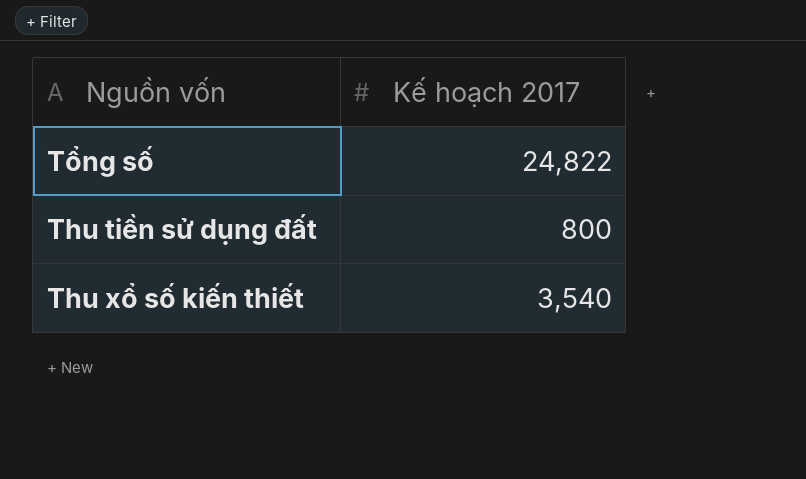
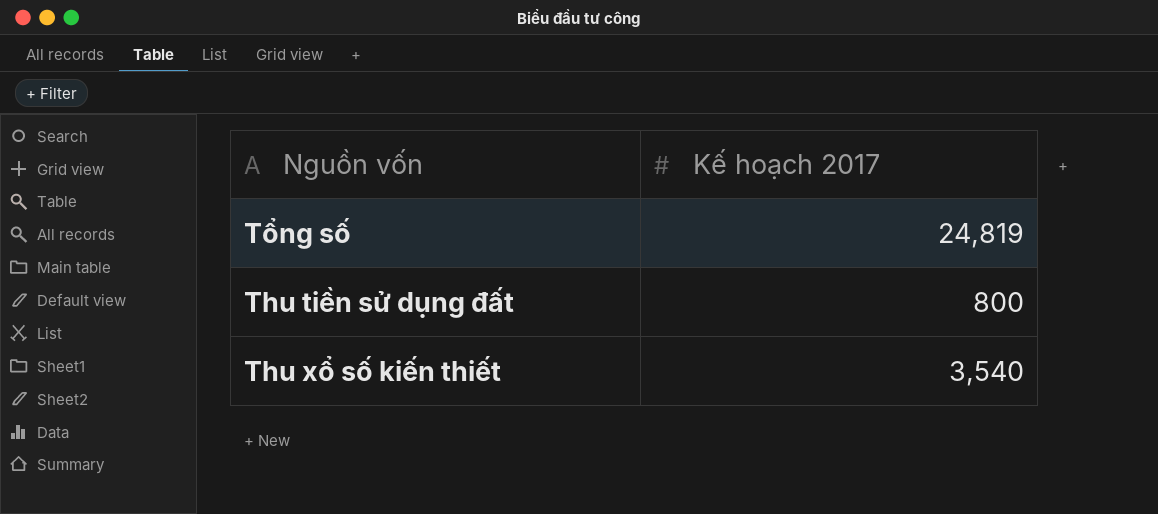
Tổng số | Kế hoạch 2017: 24,822 -> 24,819

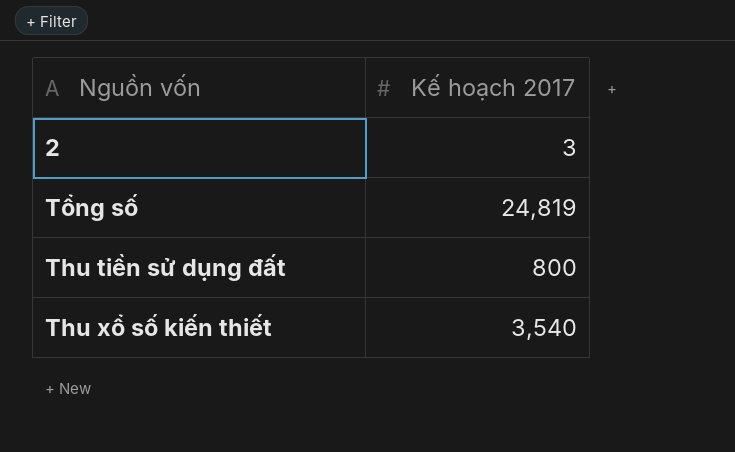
row 2: none -> 3

